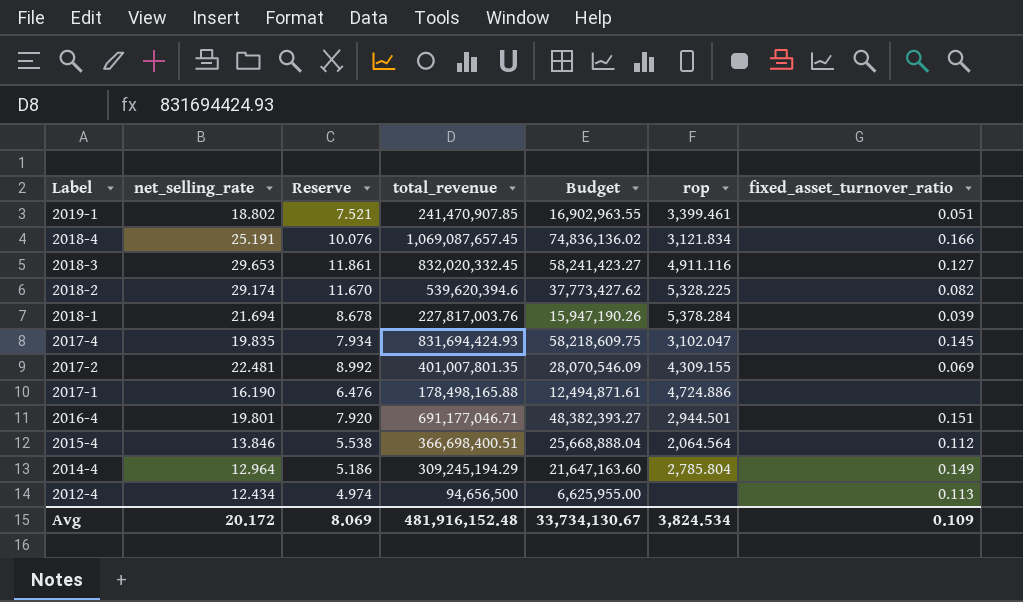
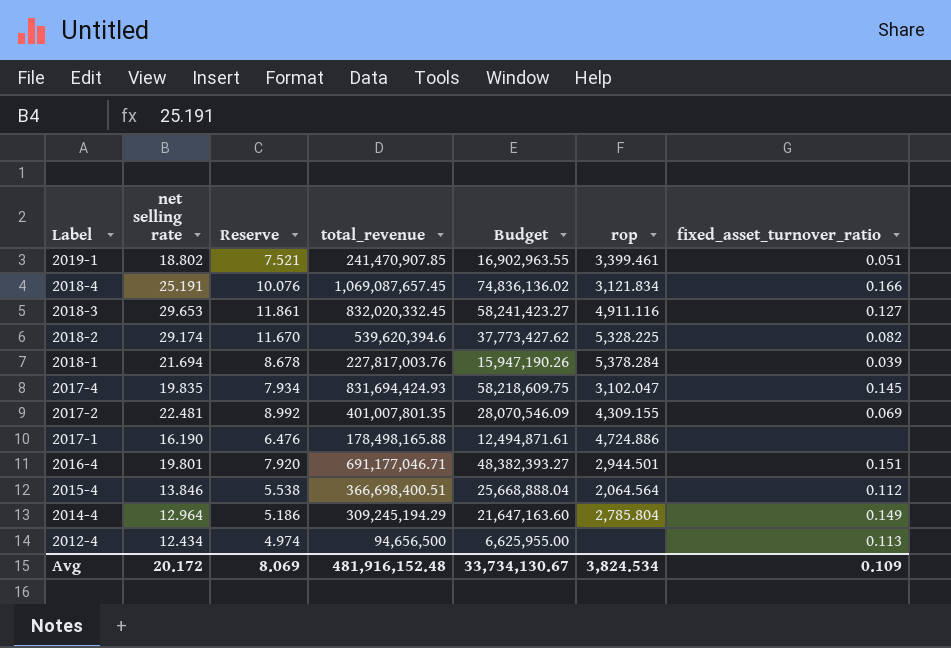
column name: net_selling_rate -> net selling rate

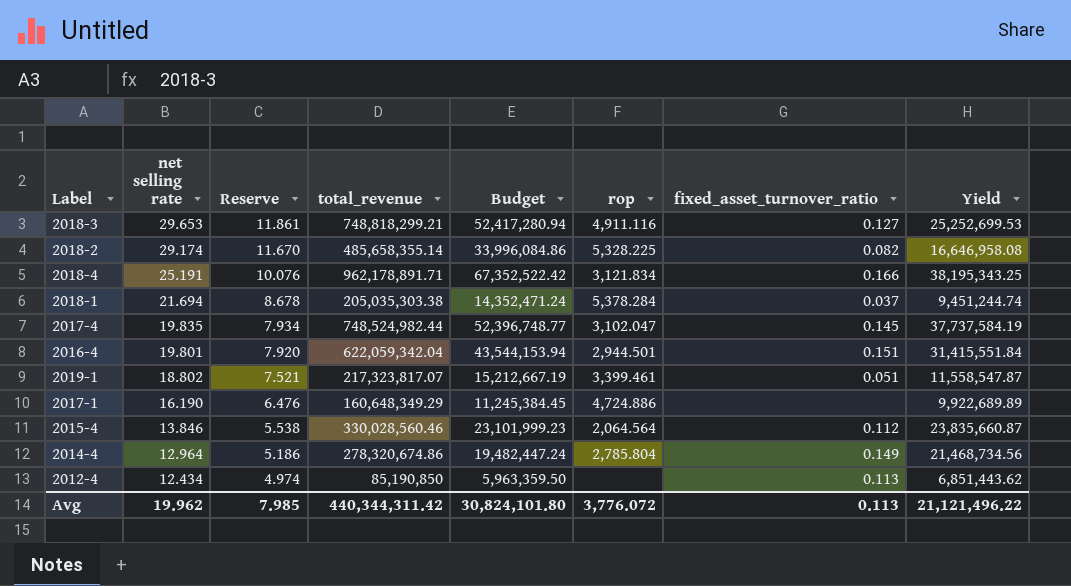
row order: Label descending -> net selling rate descending
column Yield | formula: none -> [total_revenue] / [net selling rate]
row 2017-2: 22.481 | 8.992 | 401,007,801.35 | 28,070,546.09 | 4,309.155 | 0.069 -> none
2018-3 | total_revenue: 832,020,332.45 -> 748,818,299.21
2018-3 | Budget: 58,241,423.27 -> 52,417,280.94
2018-2 | total_revenue: 539,620,394.6 -> 485,658,355.14
2018-2 | Budget: 37,773,427.62 -> 33,996,084.86
2018-4 | total_revenue: 1,069,087,657.45 -> 962,178,891.71
2018-4 | Budget: 74,836,136.02 -> 67,352,522.42
2018-1 | total_revenue: 227,817,003.76 -> 205,035,303.38
2018-1 | Budget: 15,947,190.26 -> 14,352,471.24
2018-1 | fixed_asset_turnover_ratio: 0.039 -> 0.037
2017-4 | total_revenue: 831,694,424.93 -> 748,524,982.44
2017-4 | Budget: 58,218,609.75 -> 52,396,748.77
2016-4 | total_revenue: 691,177,046.71 -> 622,059,342.04
2016-4 | Budget: 48,382,393.27 -> 43,544,153.94
2019-1 | total_revenue: 241,470,907.85 -> 217,323,817.07
2019-1 | Budget: 16,902,963.55 -> 15,212,667.19
2017-1 | total_revenue: 178,498,165.88 -> 160,648,349.29
2017-1 | Budget: 12,494,871.61 -> 11,245,384.45
2015-4 | total_revenue: 366,698,400.51 -> 330,028,560.46
2015-4 | Budget: 25,668,888.04 -> 23,101,999.23
2014-4 | total_revenue: 309,245,194.29 -> 278,320,674.86
2014-4 | Budget: 21,647,163.60 -> 19,482,447.24
2012-4 | total_revenue: 94,656,500 -> 85,190,850
2012-4 | Budget: 6,625,955.00 -> 5,963,359.50
Avg | net selling rate: 20.172 -> 19.962
Avg | Reserve: 8.069 -> 7.985
Avg | total_revenue: 481,916,152.48 -> 440,344,311.42
Avg | Budget: 33,734,130.67 -> 30,824,101.80
Avg | rop: 3,824.534 -> 3,776.072
Avg | fixed_asset_turnover_ratio: 0.109 -> 0.113

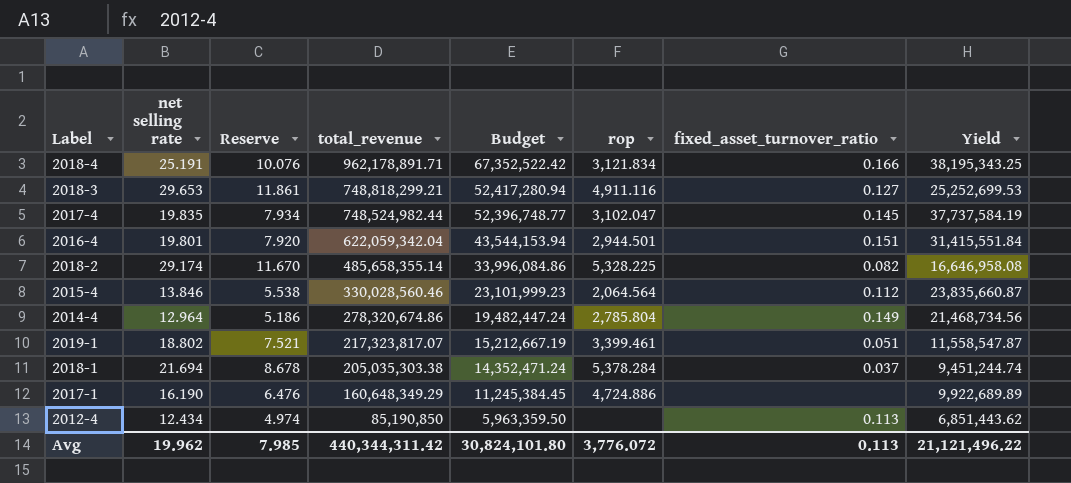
row order: net selling rate descending -> total_revenue descending

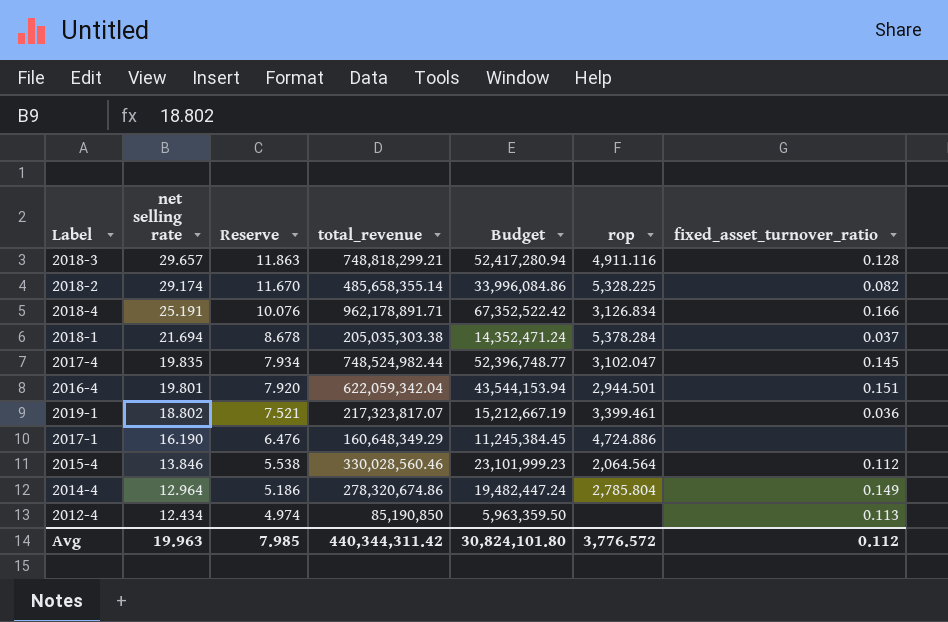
row order: total_revenue descending -> net selling rate descending
column Yield | formula: [total_revenue] / [net selling rate] -> none
2018-3 | net selling rate: 29.653 -> 29.657
2018-3 | Reserve: 11.861 -> 11.863
2018-3 | fixed_asset_turnover_ratio: 0.127 -> 0.128
2018-4 | rop: 3,121.834 -> 3,126.834
2019-1 | fixed_asset_turnover_ratio: 0.051 -> 0.036
Avg | net selling rate: 19.962 -> 19.963
Avg | rop: 3,776.072 -> 3,776.572
Avg | fixed_asset_turnover_ratio: 0.113 -> 0.112

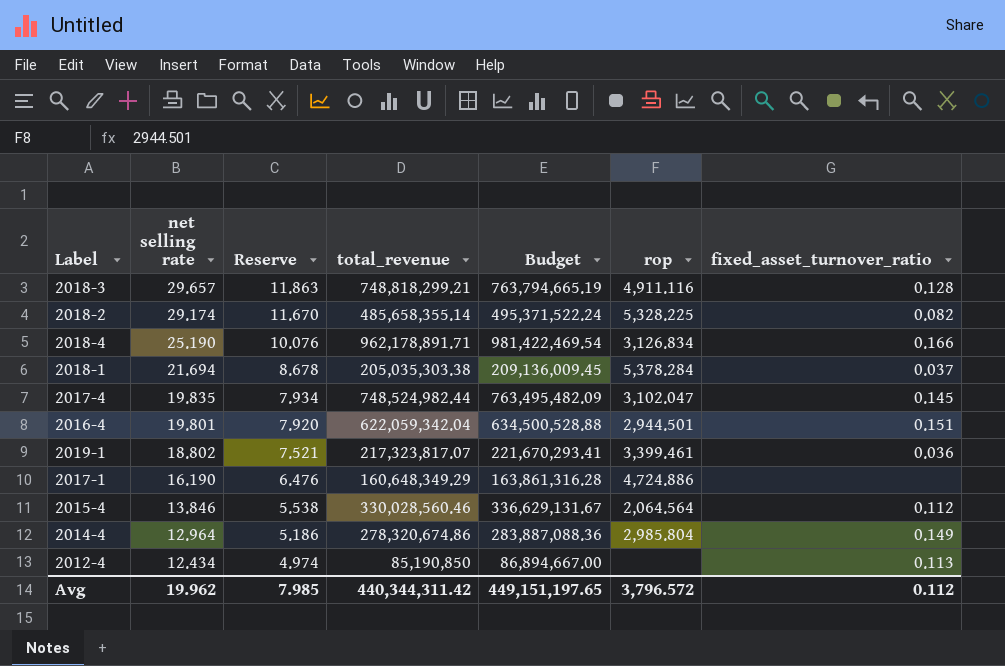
column Budget | formula: [total_revenue] * 0.07 -> [total_revenue] * 1.02
2018-4 | net selling rate: 25.191 -> 25.190
2014-4 | rop: 2,785.804 -> 2,985.804
Avg | net selling rate: 19.963 -> 19.962
Avg | Budget: 30,824,101.80 -> 449,151,197.65
Avg | rop: 3,776.572 -> 3,796.572

